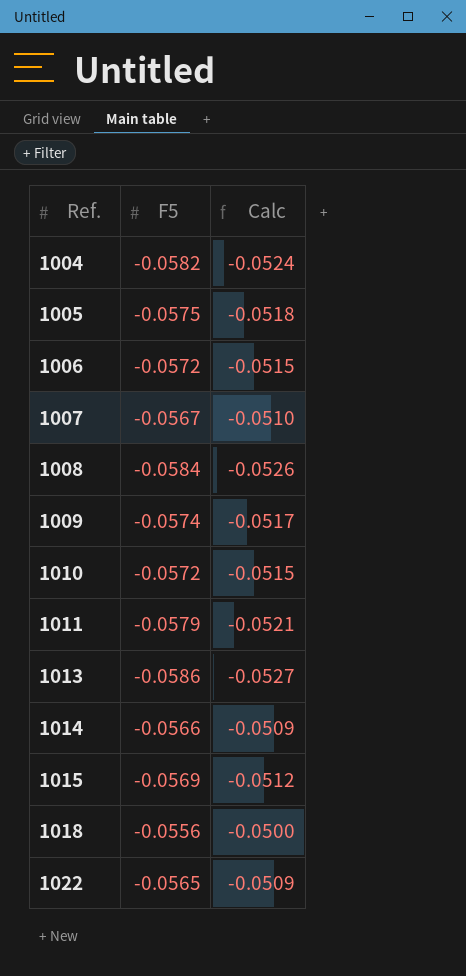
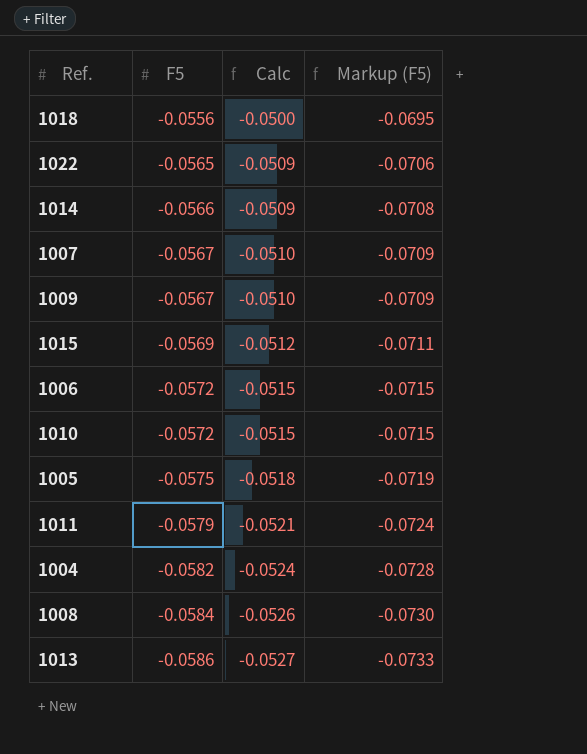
row order: Ref. ascending -> F5 descending
column Markup (F5) | formula: none -> [F5] * 1.25
1009 | F5: -0.0574 -> -0.0567
1009 | Calc: -0.0517 -> -0.0510

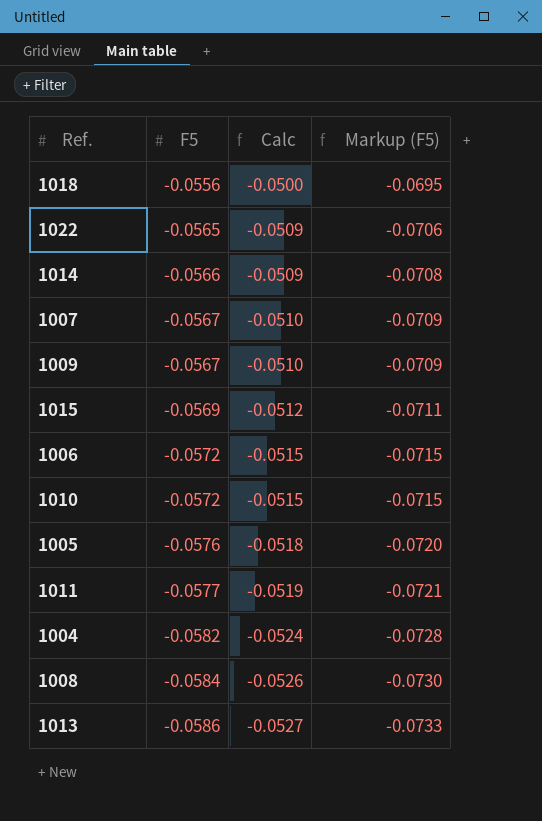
1005 | F5: -0.0575 -> -0.0576
1005 | Markup (F5): -0.0719 -> -0.0720
1011 | F5: -0.0579 -> -0.0577
1011 | Calc: -0.0521 -> -0.0519
1011 | Markup (F5): -0.0724 -> -0.0721

